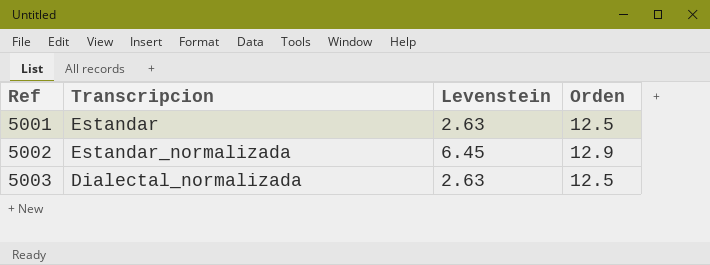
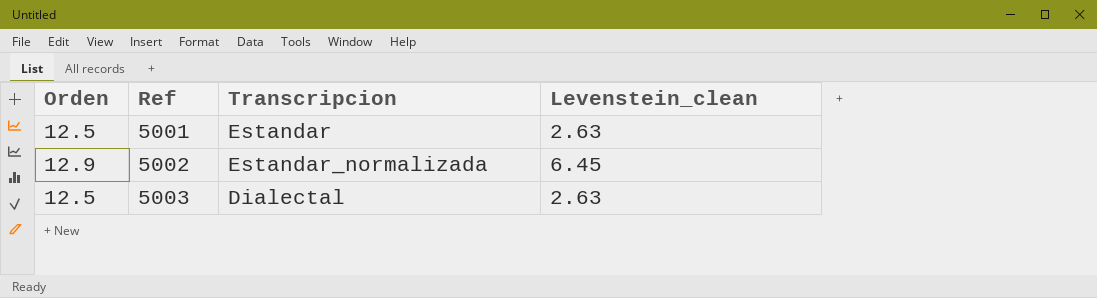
column Orden | position: 4 -> 1
column name: Levenstein -> Levenstein_clean
5003 | Transcripcion: Dialectal_normalizada -> Dialectal

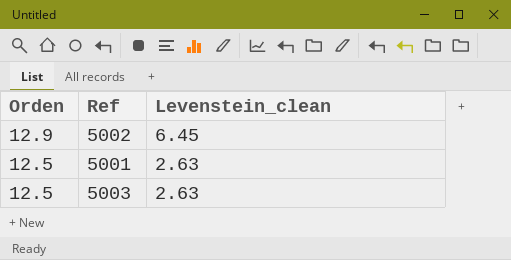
row order: Ref ascending -> Orden descending
column Transcripcion | position: 3 -> none

